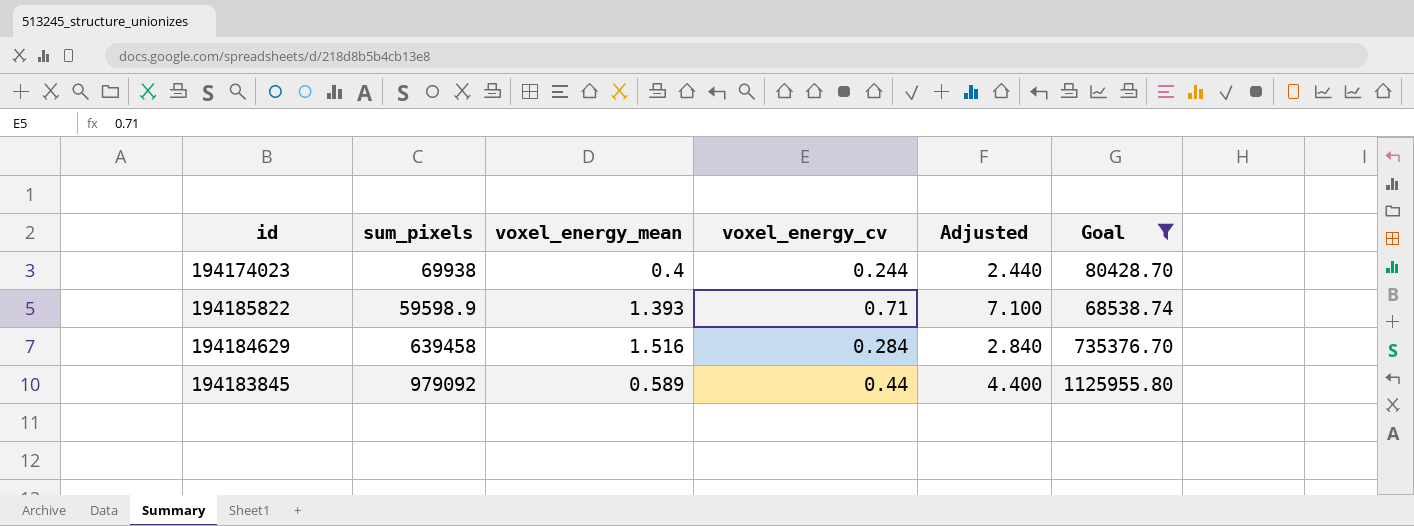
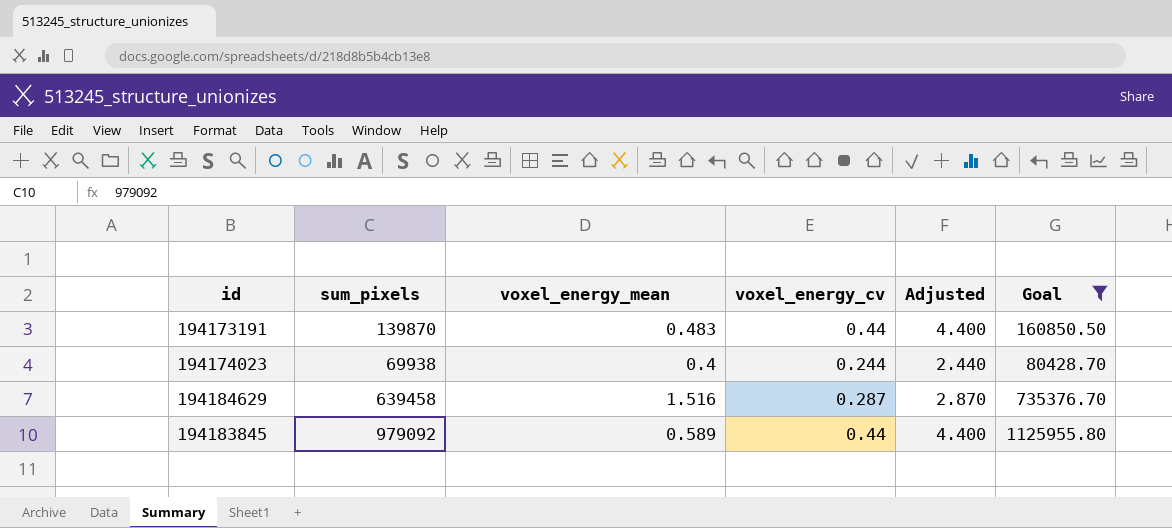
row 194185822: 59598.9 | 1.393 | 0.71 | 7.100 | 68538.74 -> none
row 194173191: none -> 139870 | 0.483 | 0.44 | 4.400 | 160850.50
194184629 | voxel_energy_cv: 0.284 -> 0.287
194184629 | Adjusted: 2.840 -> 2.870

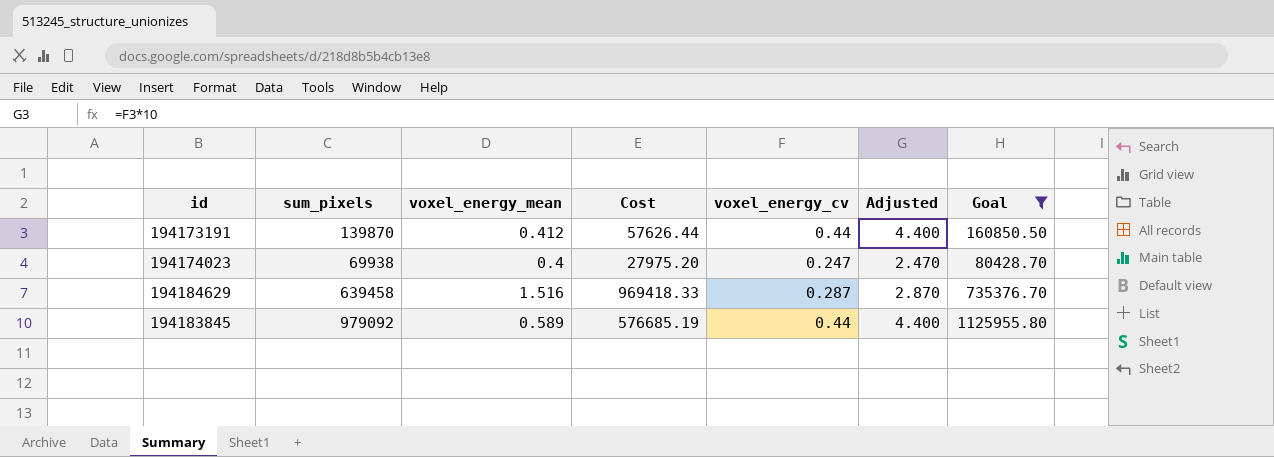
column Cost | formula: none -> [sum_pixels] * [voxel_energy_mean]
194173191 | voxel_energy_mean: 0.483 -> 0.412
194174023 | voxel_energy_cv: 0.244 -> 0.247
194174023 | Adjusted: 2.440 -> 2.470

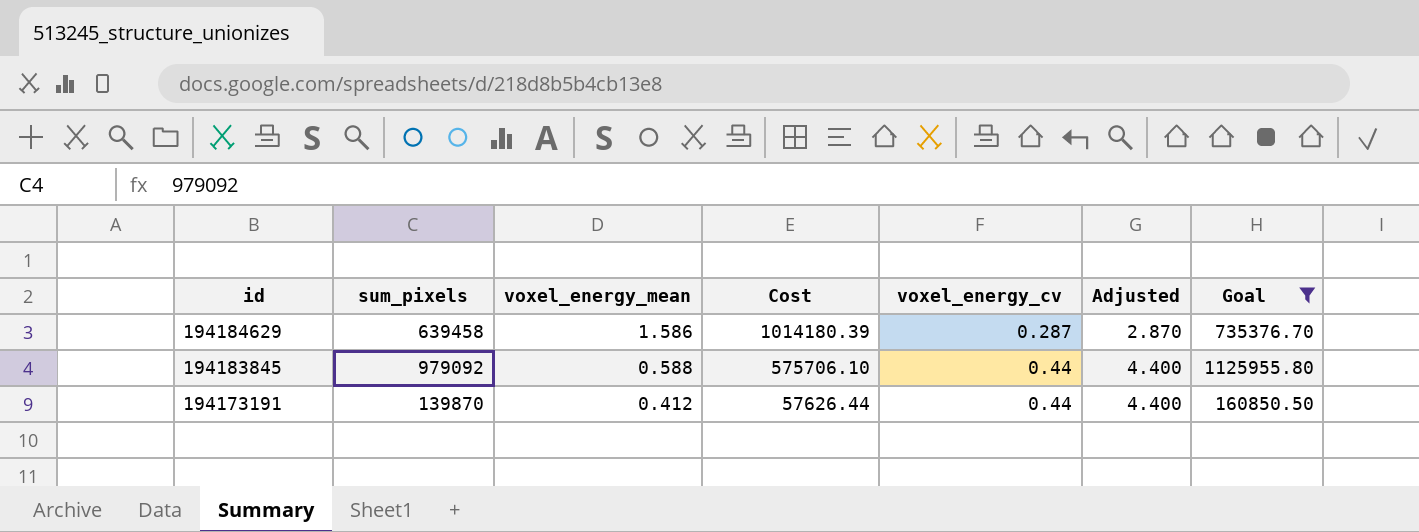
row order: none -> id descending
row 194174023: 69938 | 0.4 | 27975.20 | 0.247 | 2.470 | 80428.70 -> none
194184629 | voxel_energy_mean: 1.516 -> 1.586
194184629 | Cost: 969418.33 -> 1014180.39
194183845 | voxel_energy_mean: 0.589 -> 0.588
194183845 | Cost: 576685.19 -> 575706.10

